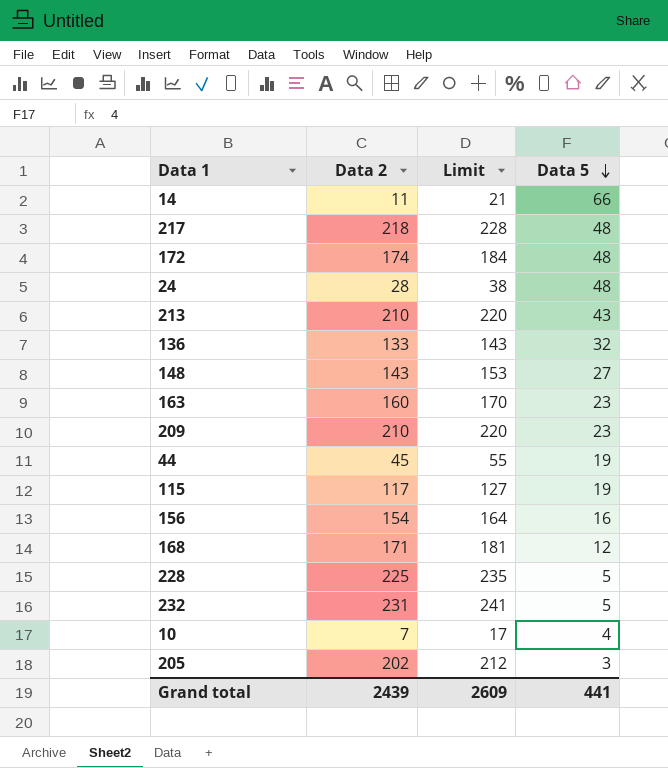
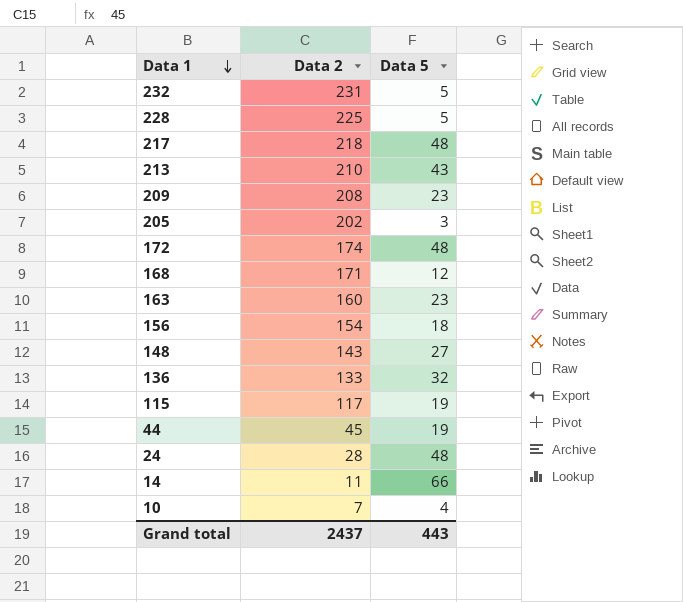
row order: Data 5 descending -> Data 1 descending
column Limit | formula: [Data 2] + 10 -> none
209 | Data 2: 210 -> 208
156 | Data 5: 16 -> 18
Grand total | Data 2: 2439 -> 2437
Grand total | Data 5: 441 -> 443

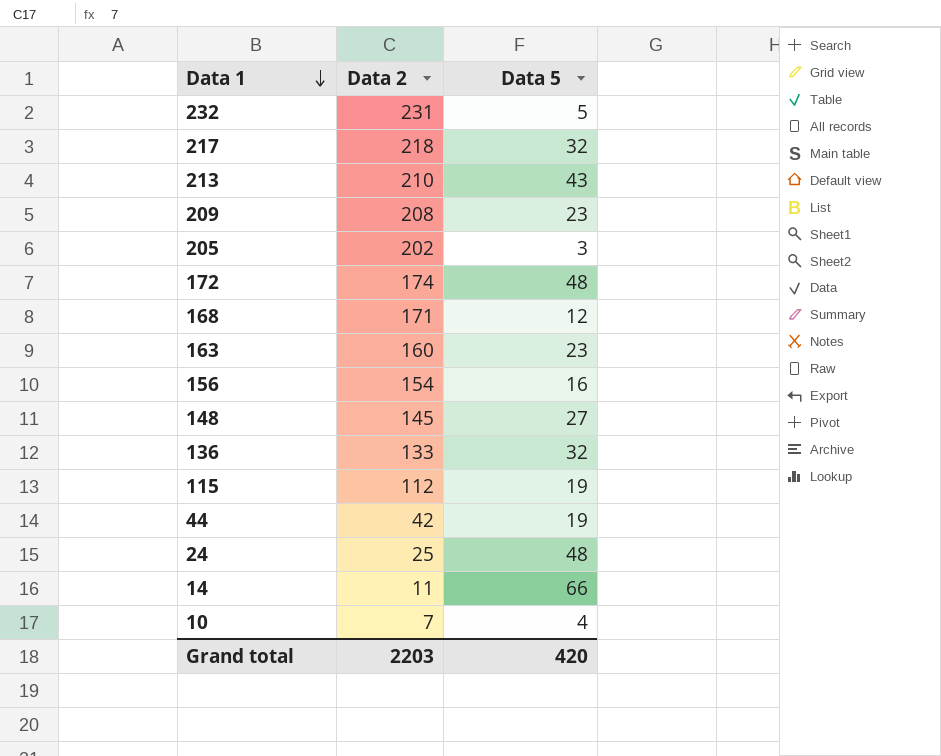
row 228: 225 | 5 -> none
217 | Data 5: 48 -> 32
156 | Data 5: 18 -> 16
148 | Data 2: 143 -> 145
115 | Data 2: 117 -> 112
44 | Data 2: 45 -> 42
24 | Data 2: 28 -> 25
Grand total | Data 2: 2437 -> 2203
Grand total | Data 5: 443 -> 420

